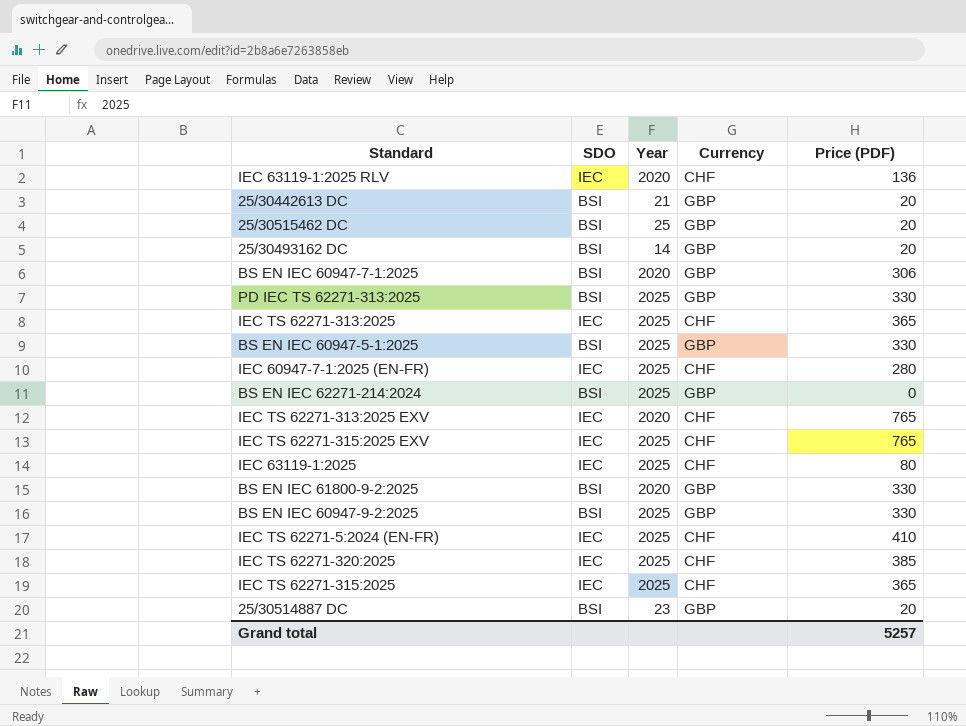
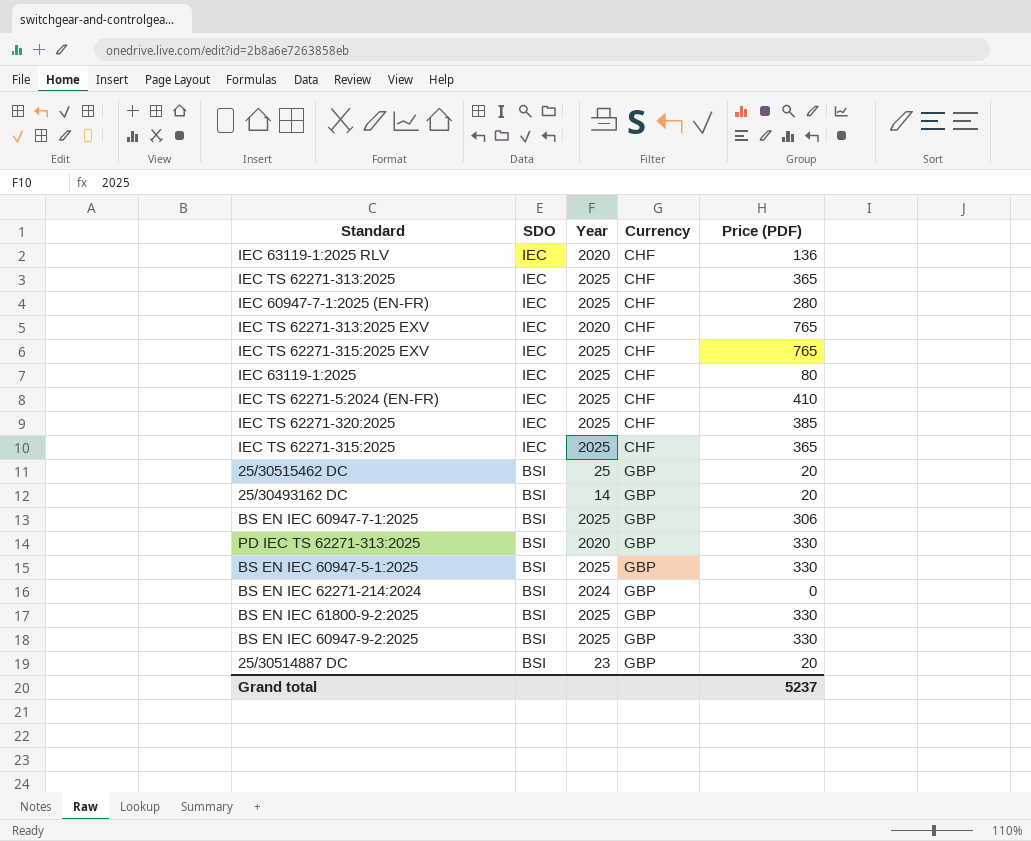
row order: none -> SDO descending
row 25/30442613 DC: BSI | 21 | GBP | 20 -> none
BS EN IEC 60947-7-1:2025 | Year: 2020 -> 2025
PD IEC TS 62271-313:2025 | Year: 2025 -> 2020
BS EN IEC 62271-214:2024 | Year: 2025 -> 2024
BS EN IEC 61800-9-2:2025 | Year: 2020 -> 2025
Grand total | Price (PDF): 5257 -> 5237

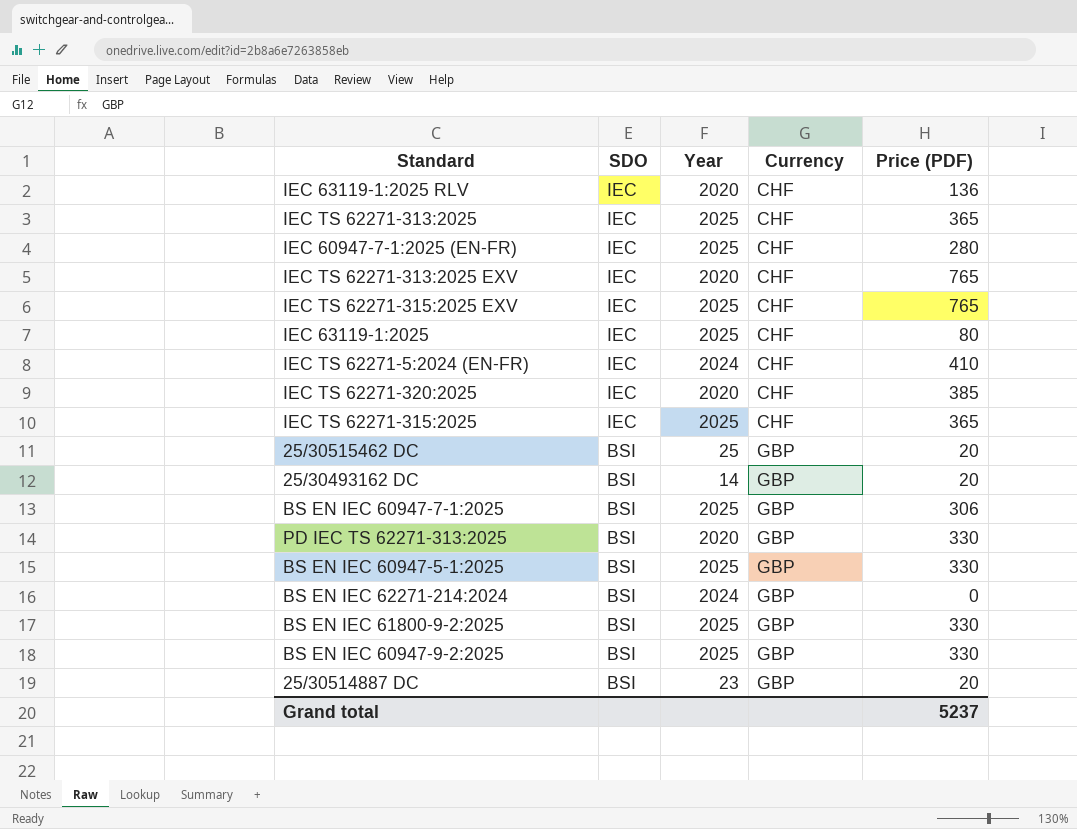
IEC TS 62271-5:2024 (EN-FR) | Year: 2025 -> 2024
IEC TS 62271-320:2025 | Year: 2025 -> 2020

